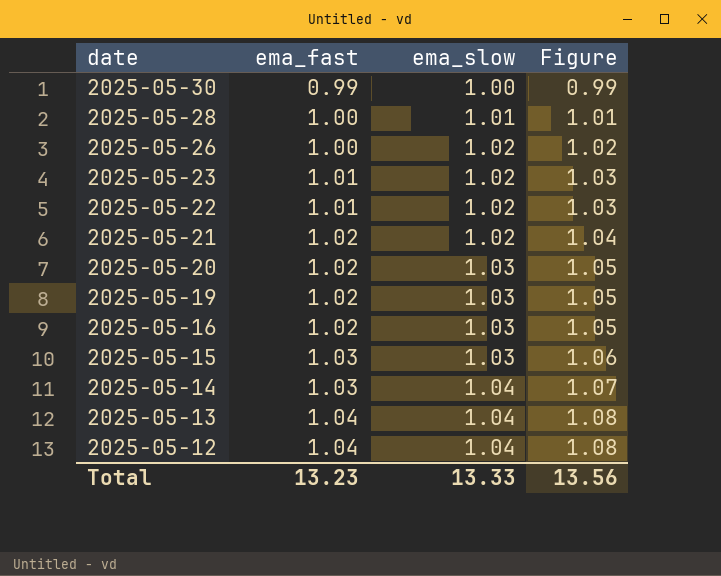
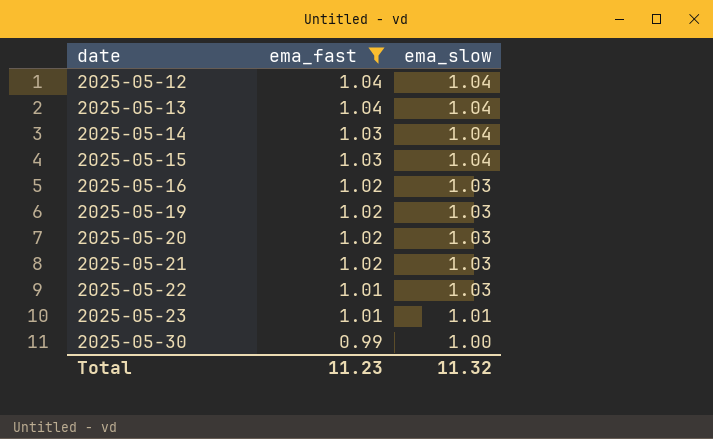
filter: none -> ema_fast != 1.00
row order: date descending -> date ascending
column Figure | formula: [ema_fast] * [ema_slow] -> none
2025-05-15 | ema_slow: 1.03 -> 1.04
2025-05-21 | ema_slow: 1.02 -> 1.03
2025-05-22 | ema_slow: 1.02 -> 1.03
2025-05-23 | ema_slow: 1.02 -> 1.01
Total | ema_fast: 13.23 -> 11.23
Total | ema_slow: 13.33 -> 11.32

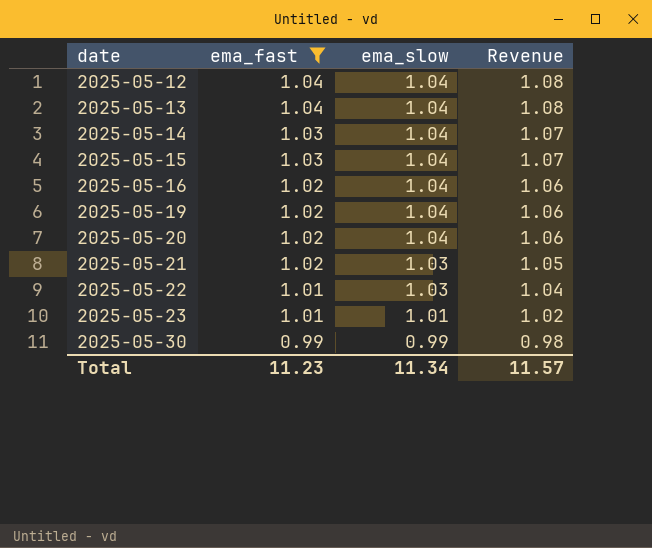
column Revenue | formula: none -> [ema_fast] * [ema_slow]
2025-05-16 | ema_slow: 1.03 -> 1.04
2025-05-19 | ema_slow: 1.03 -> 1.04
2025-05-20 | ema_slow: 1.03 -> 1.04
2025-05-30 | ema_slow: 1.00 -> 0.99
Total | ema_slow: 11.32 -> 11.34

